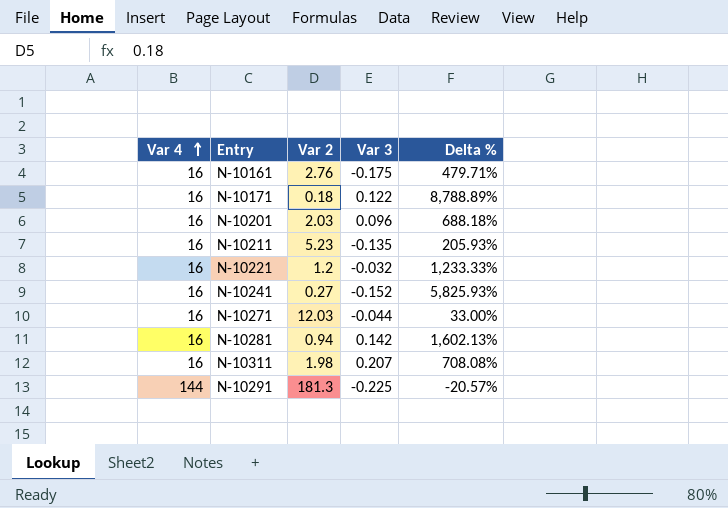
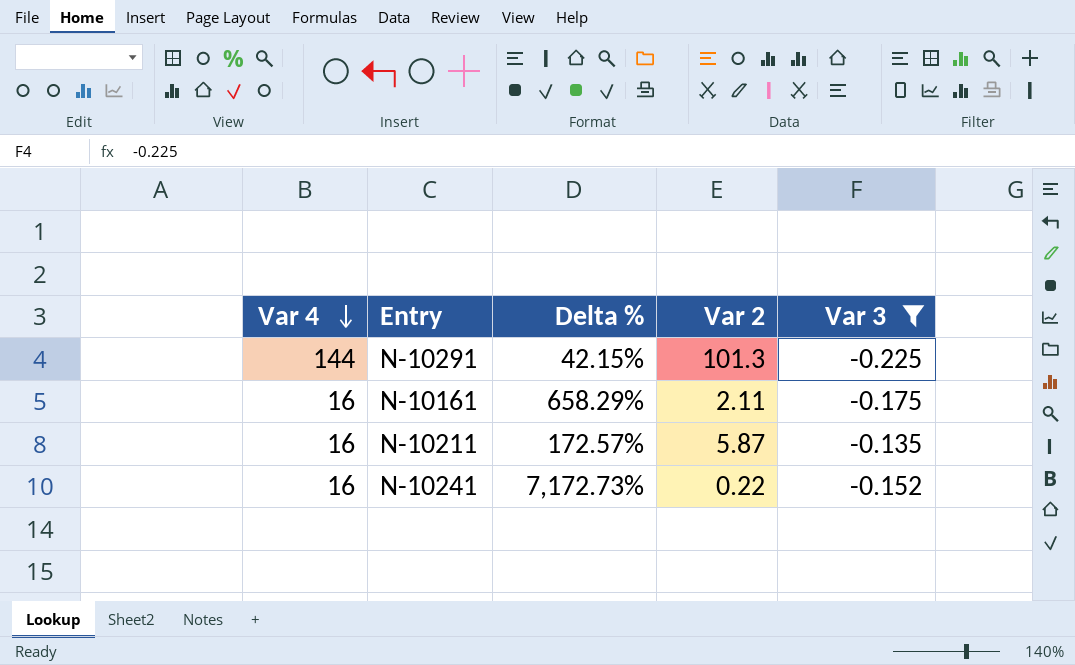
filter: none -> Var 3 <= -0.135
row order: Var 4 ascending -> Var 4 descending
column Delta % | position: 5 -> 3
N-10291 | Delta %: -20.57% -> 42.15%
N-10291 | Var 2: 181.3 -> 101.3
N-10161 | Delta %: 479.71% -> 658.29%
N-10161 | Var 2: 2.76 -> 2.11
N-10211 | Delta %: 205.93% -> 172.57%
N-10211 | Var 2: 5.23 -> 5.87
N-10241 | Delta %: 5,825.93% -> 7,172.73%
N-10241 | Var 2: 0.27 -> 0.22

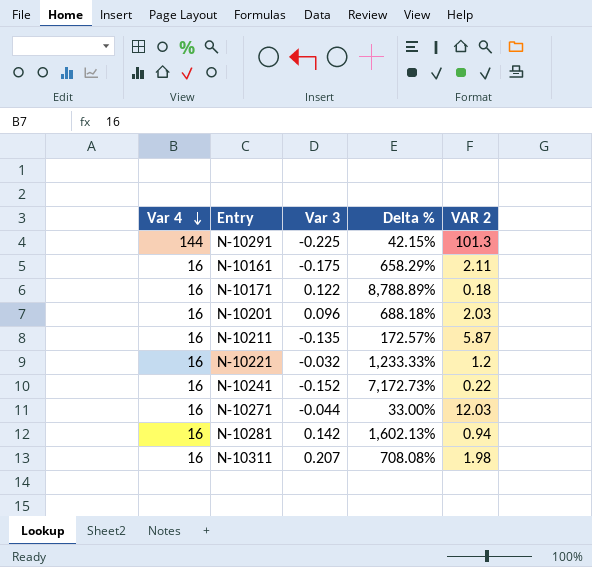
filter: Var 3 <= -0.135 -> none
column Var 3 | position: 5 -> 3
column name: Var 2 -> VAR 2

